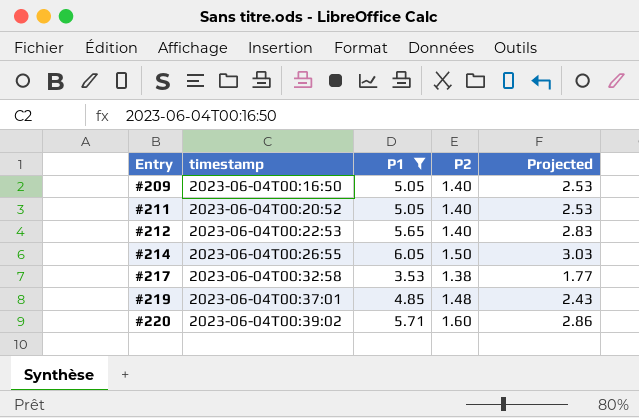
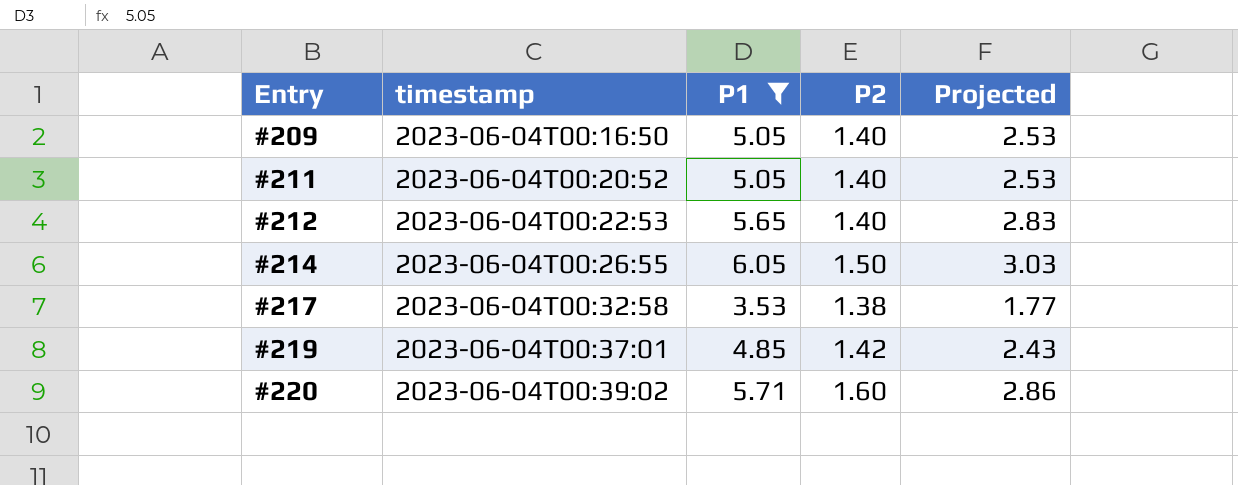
#219 | P2: 1.48 -> 1.42

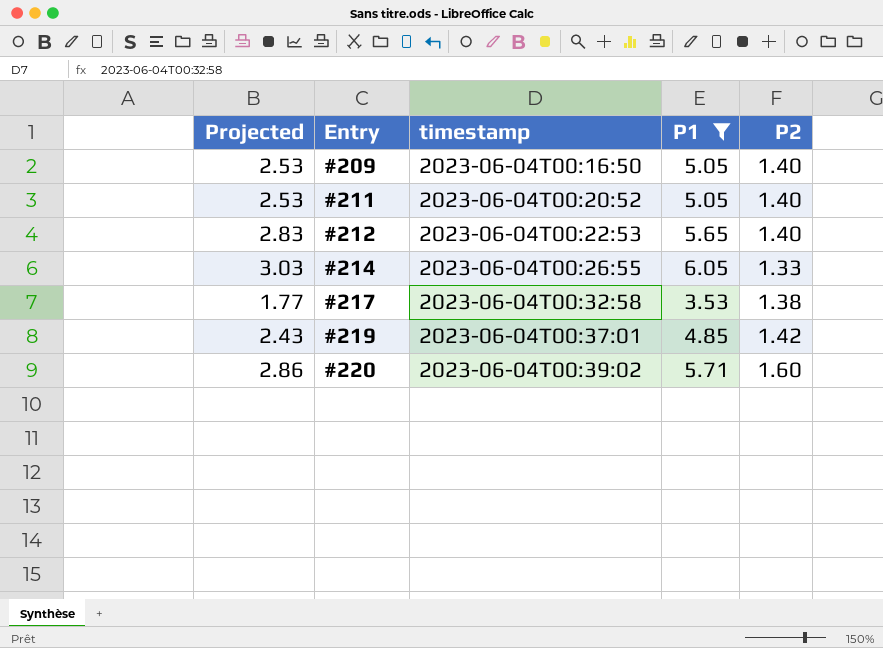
column Projected | position: 5 -> 1
#214 | P2: 1.50 -> 1.33

